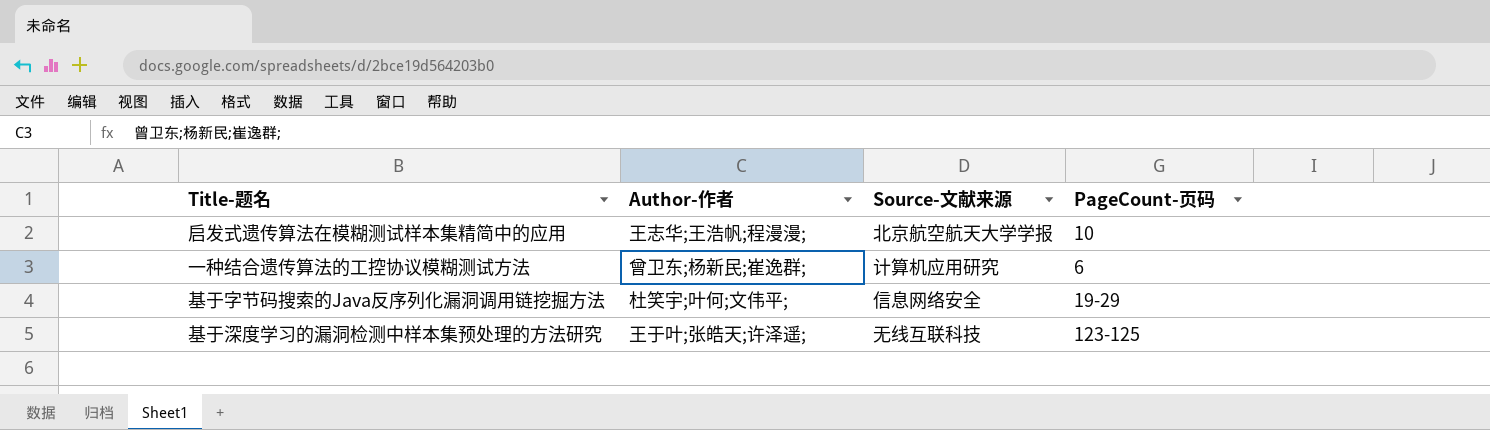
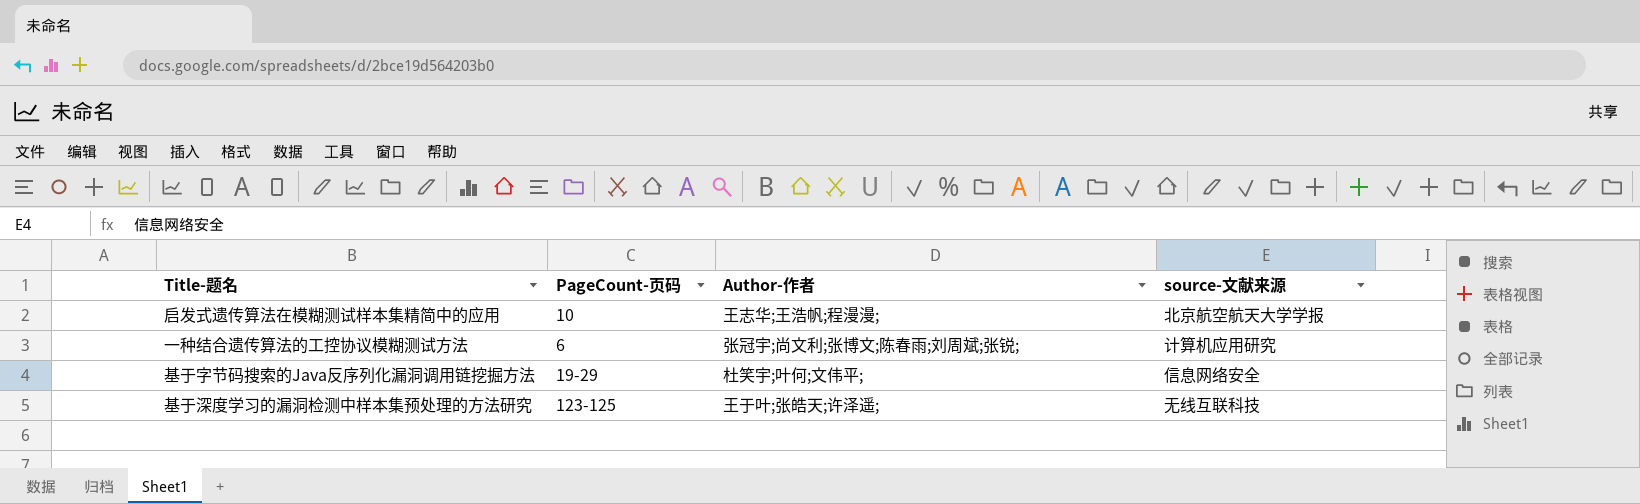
column PageCount-页码 | position: 4 -> 2
column name: Source-文献来源 -> source-文献来源
一种结合遗传算法的工控协议模糊测试方法 | Author-作者: 曾卫东;杨新民;崔逸群; -> 张冠宇;尚文利;张博文;陈春雨;刘周斌;张锐;

